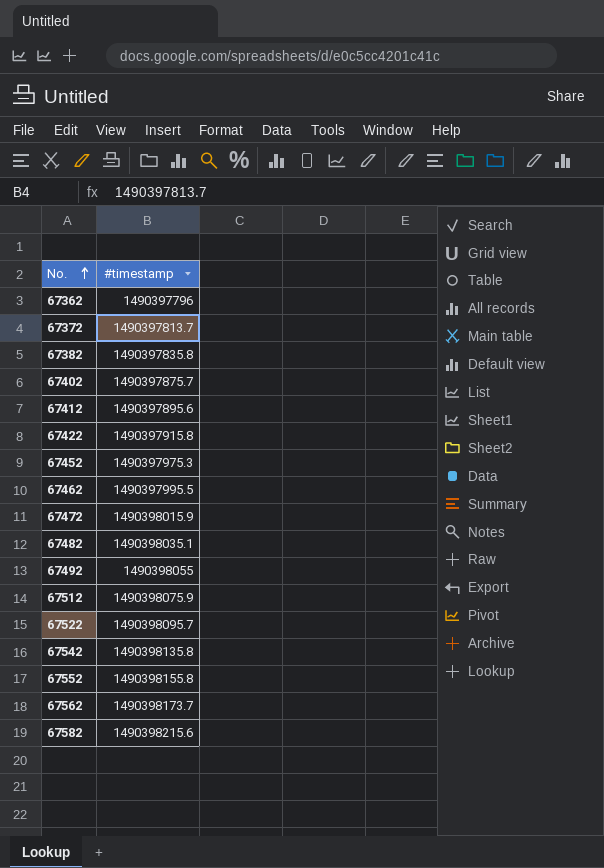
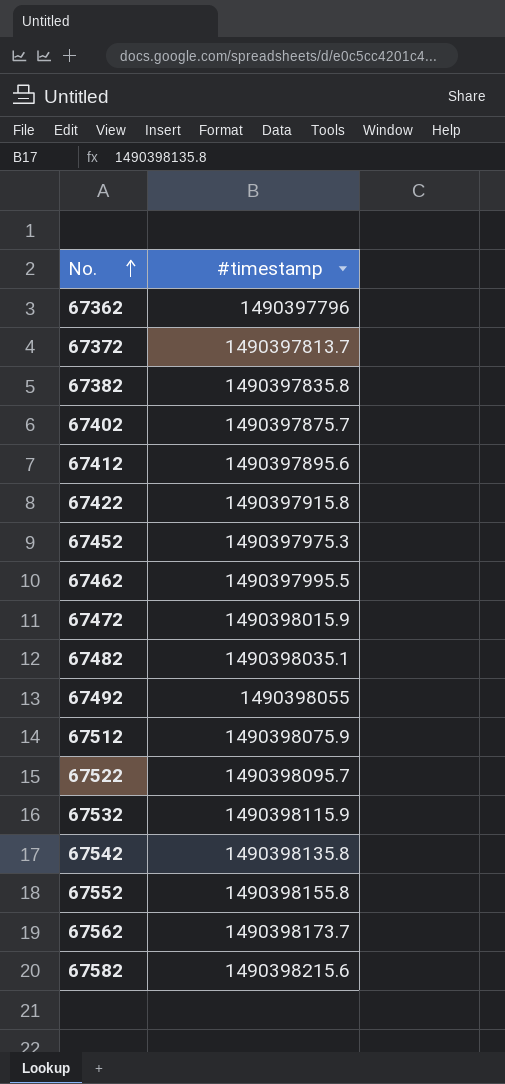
row 67532: none -> 1490398115.9

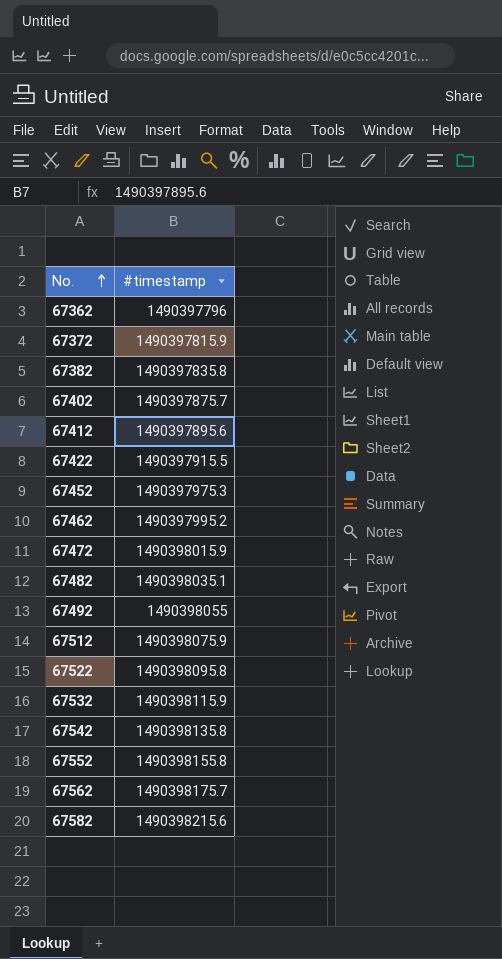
67372 | #timestamp: 1490397813.7 -> 1490397815.9
67422 | #timestamp: 1490397915.8 -> 1490397915.5
67462 | #timestamp: 1490397995.5 -> 1490397995.2
67522 | #timestamp: 1490398095.7 -> 1490398095.8
67562 | #timestamp: 1490398173.7 -> 1490398175.7

